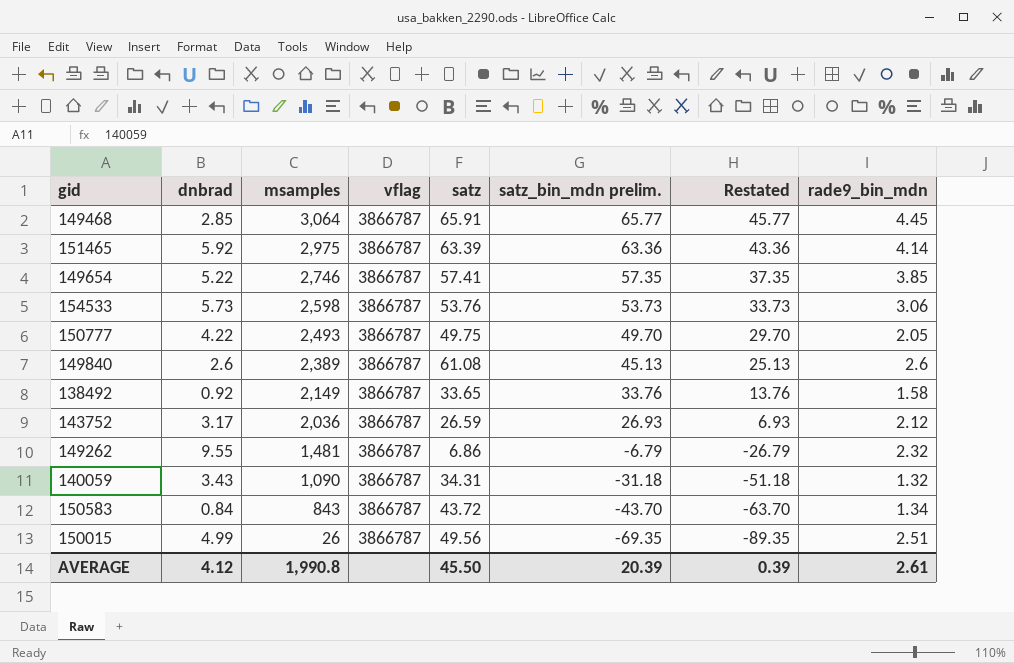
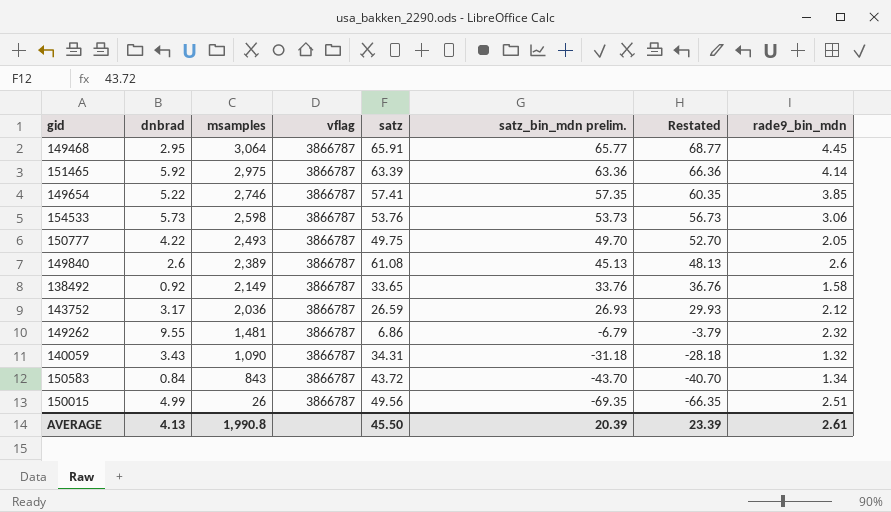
column Restated | formula: [satz_bin_mdn prelim.] - 20 -> [satz_bin_mdn prelim.] + 3
149468 | dnbrad: 2.85 -> 2.95
AVERAGE | dnbrad: 4.12 -> 4.13
AVERAGE | Restated: 0.39 -> 23.39

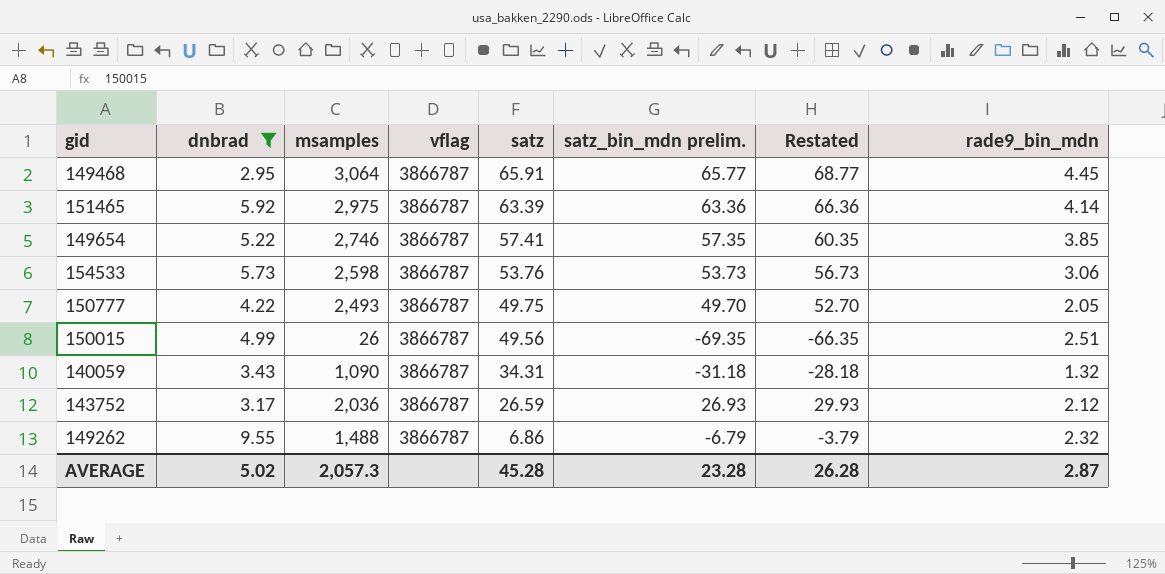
filter: none -> dnbrad >= 2.95
row order: msamples descending -> satz descending
149262 | msamples: 1,481 -> 1,488
AVERAGE | dnbrad: 4.13 -> 5.02
AVERAGE | msamples: 1,990.8 -> 2,057.3
AVERAGE | satz: 45.50 -> 45.28
AVERAGE | satz_bin_mdn prelim.: 20.39 -> 23.28
AVERAGE | Restated: 23.39 -> 26.28
AVERAGE | rade9_bin_mdn: 2.61 -> 2.87

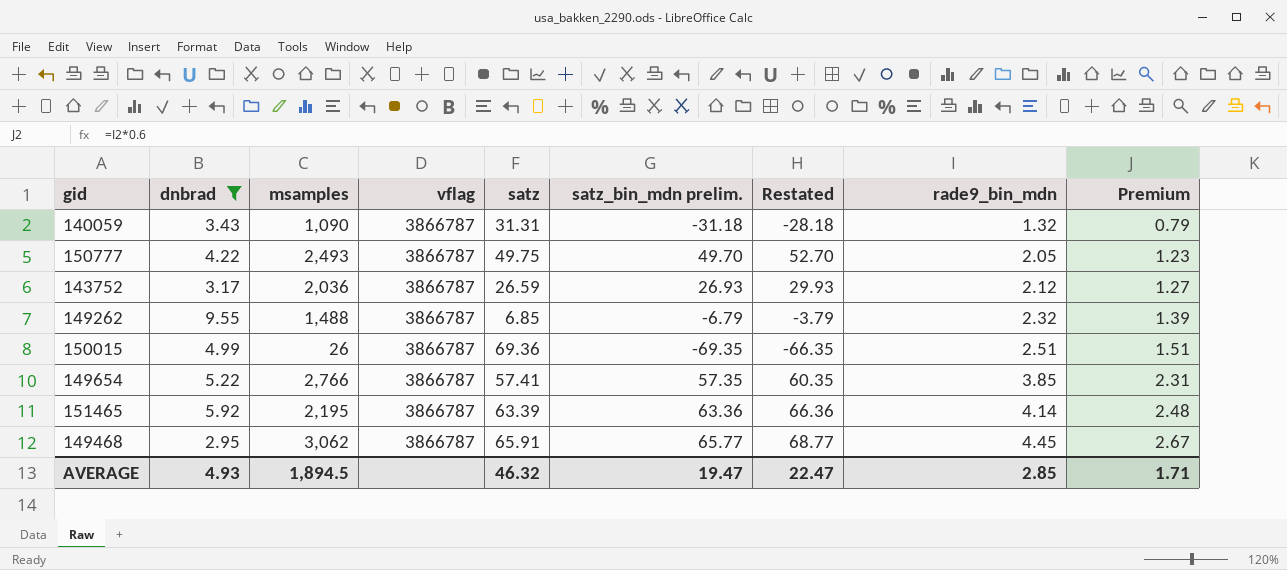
row order: satz descending -> rade9_bin_mdn ascending
column Premium | formula: none -> [rade9_bin_mdn] * 0.6
row 154533: 5.73 | 2,598 | 3866787 | 53.76 | 53.73 | 56.73 | 3.06 -> none
140059 | satz: 34.31 -> 31.31
149262 | satz: 6.86 -> 6.85
150015 | satz: 49.56 -> 69.36
149654 | msamples: 2,746 -> 2,766
151465 | msamples: 2,975 -> 2,195
149468 | msamples: 3,064 -> 3,062
AVERAGE | dnbrad: 5.02 -> 4.93
AVERAGE | msamples: 2,057.3 -> 1,894.5
AVERAGE | satz: 45.28 -> 46.32
AVERAGE | satz_bin_mdn prelim.: 23.28 -> 19.47
AVERAGE | Restated: 26.28 -> 22.47
AVERAGE | rade9_bin_mdn: 2.87 -> 2.85

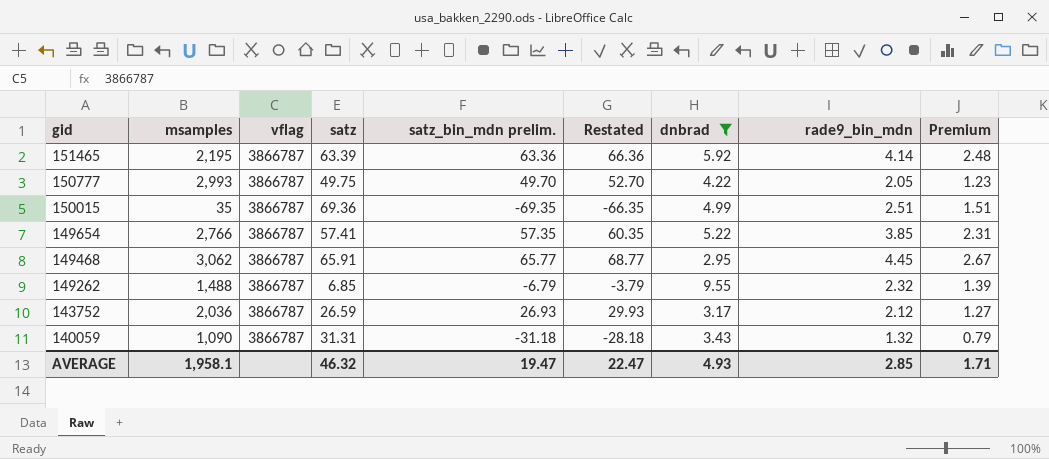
row order: rade9_bin_mdn ascending -> gid descending
column dnbrad | position: 2 -> 7
150777 | msamples: 2,493 -> 2,993
150015 | msamples: 26 -> 35
AVERAGE | msamples: 1,894.5 -> 1,958.1

